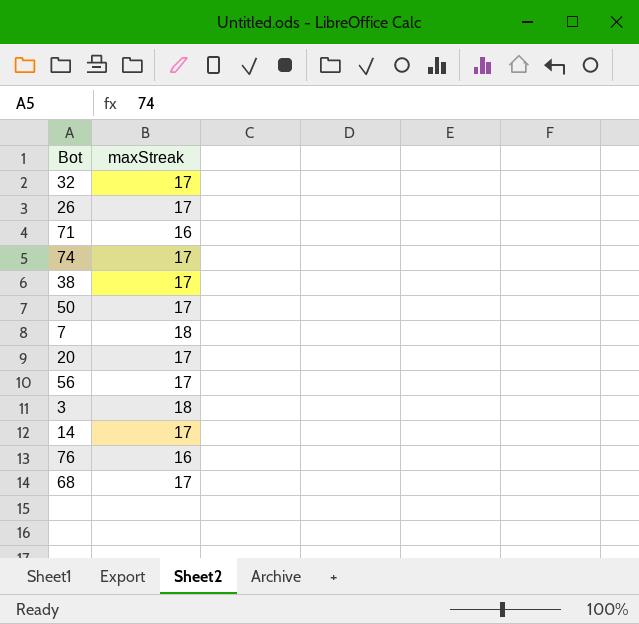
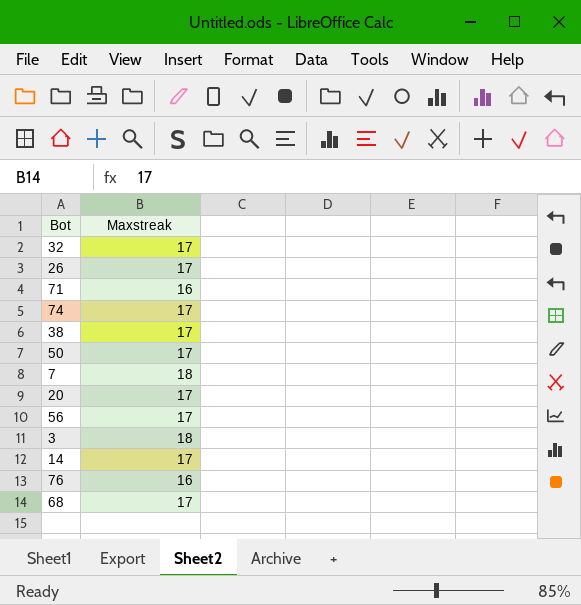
column name: maxStreak -> Maxstreak

